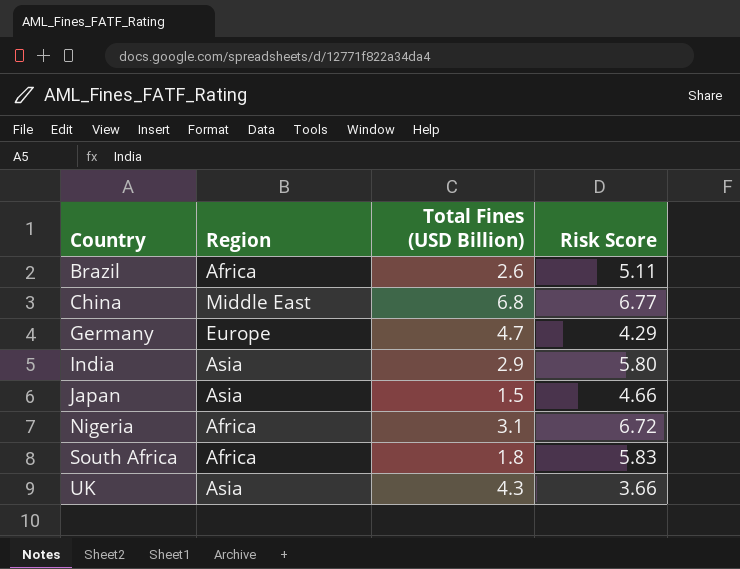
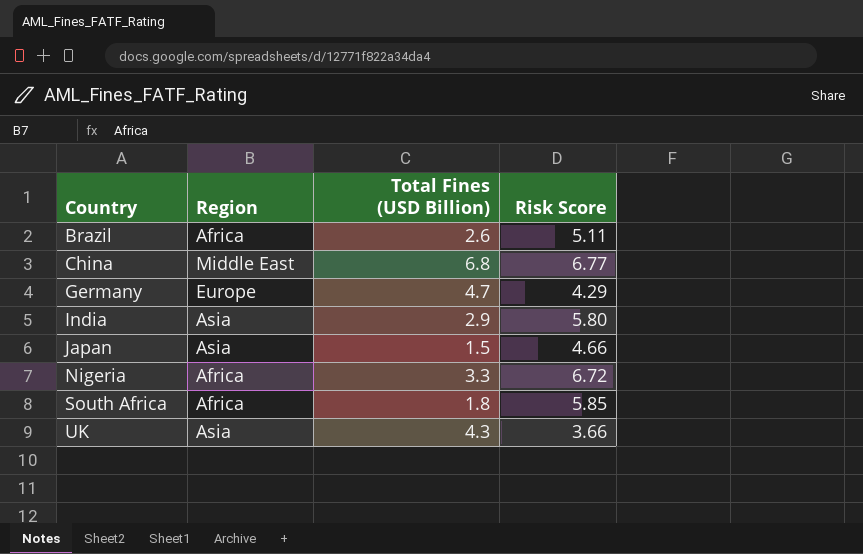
Nigeria | Total Fines (USD Billion): 3.1 -> 3.3
South Africa | Risk Score: 5.83 -> 5.85

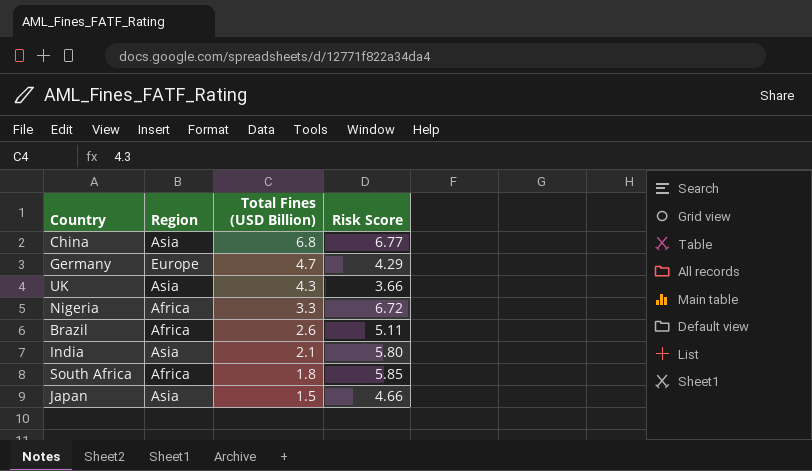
row order: Country ascending -> Total Fines (USD Billion) descending
China | Region: Middle East -> Asia
India | Total Fines (USD Billion): 2.9 -> 2.1

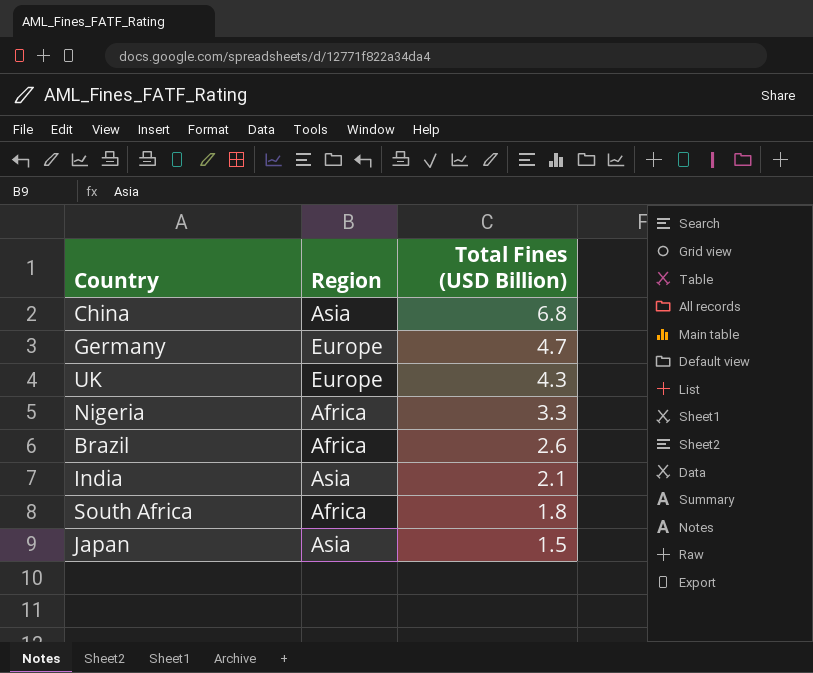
column Risk Score | position: 4 -> none
UK | Region: Asia -> Europe

